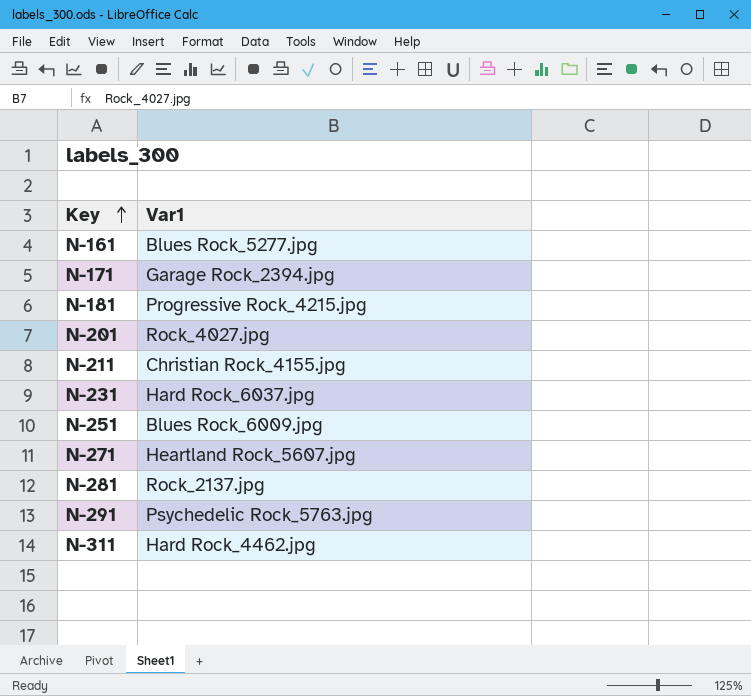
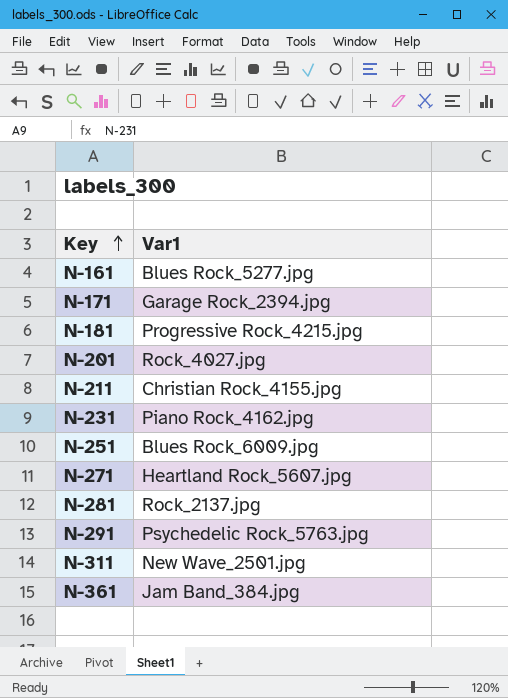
N-231 | Var1: Hard Rock_6037.jpg -> Piano Rock_4162.jpg
N-311 | Var1: Hard Rock_4462.jpg -> New Wave_2501.jpg
row N-361: none -> Jam Band_384.jpg

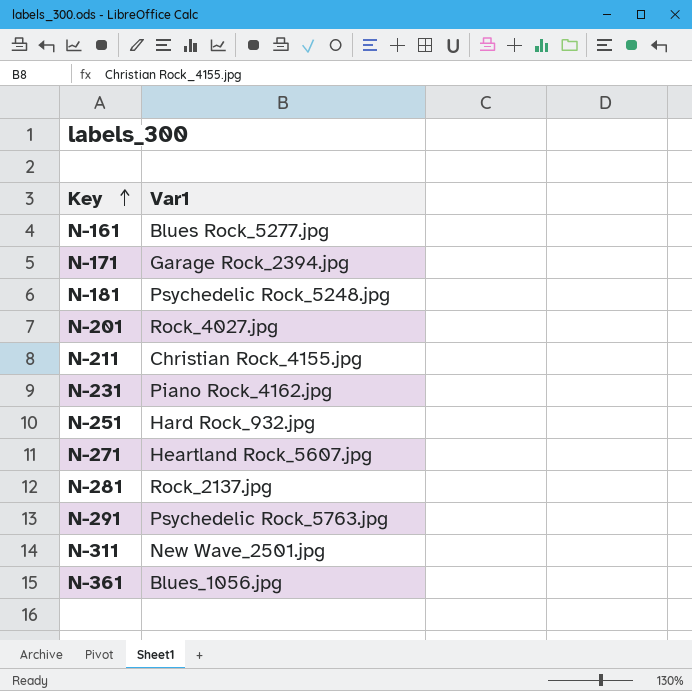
N-181 | Var1: Progressive Rock_4215.jpg -> Psychedelic Rock_5248.jpg
N-251 | Var1: Blues Rock_6009.jpg -> Hard Rock_932.jpg
N-361 | Var1: Jam Band_384.jpg -> Blues_1056.jpg

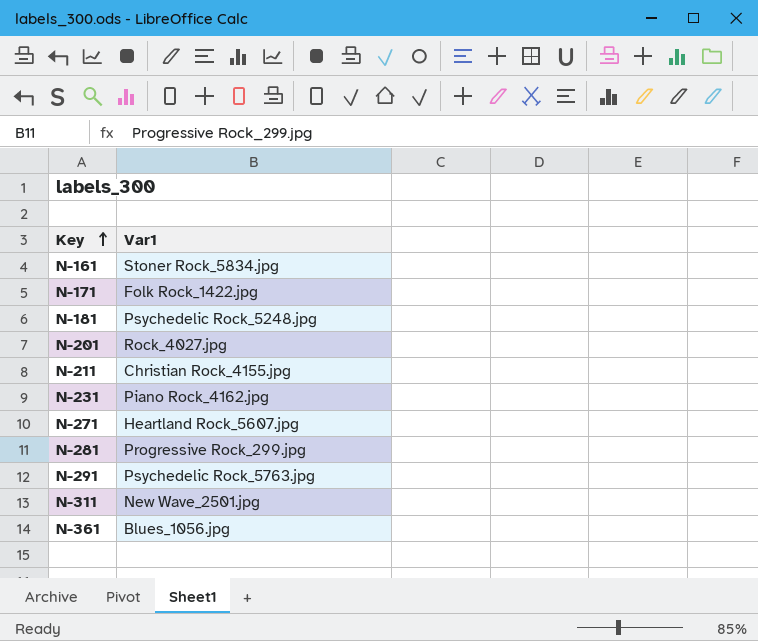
row N-251: Hard Rock_932.jpg -> none
N-161 | Var1: Blues Rock_5277.jpg -> Stoner Rock_5834.jpg
N-171 | Var1: Garage Rock_2394.jpg -> Folk Rock_1422.jpg
N-281 | Var1: Rock_2137.jpg -> Progressive Rock_299.jpg

